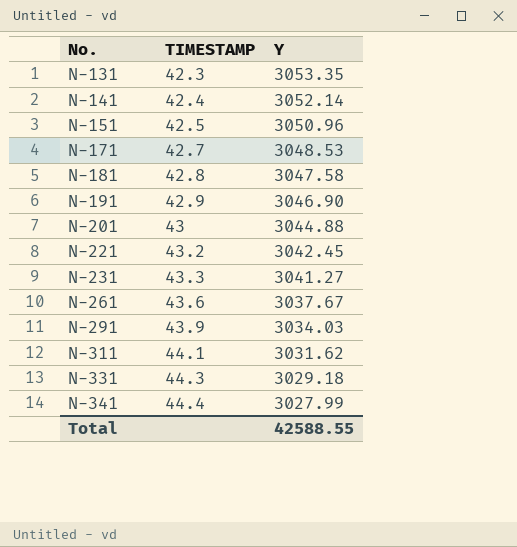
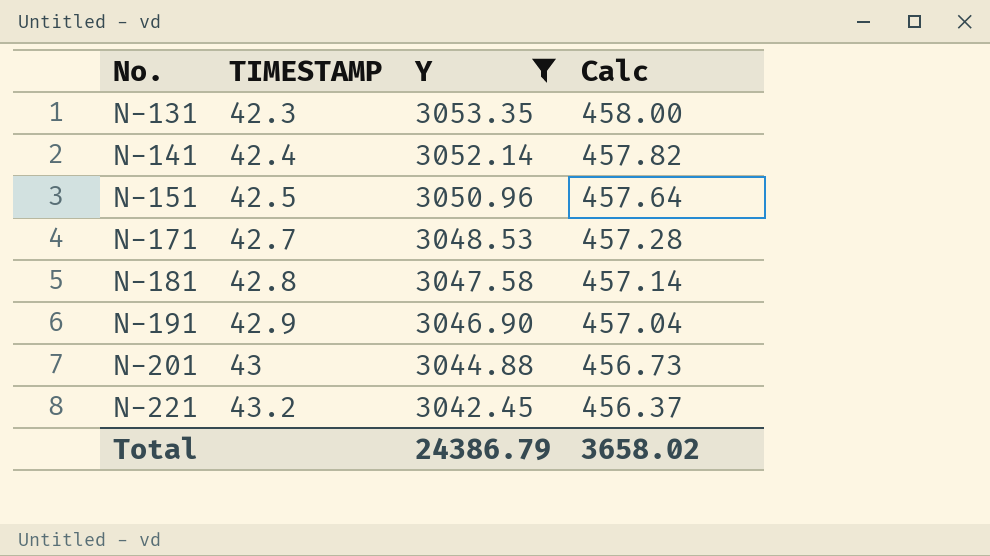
filter: none -> Y >= 3042.45
column Calc | formula: none -> [Y] * 0.15
Total | Y: 42588.55 -> 24386.79

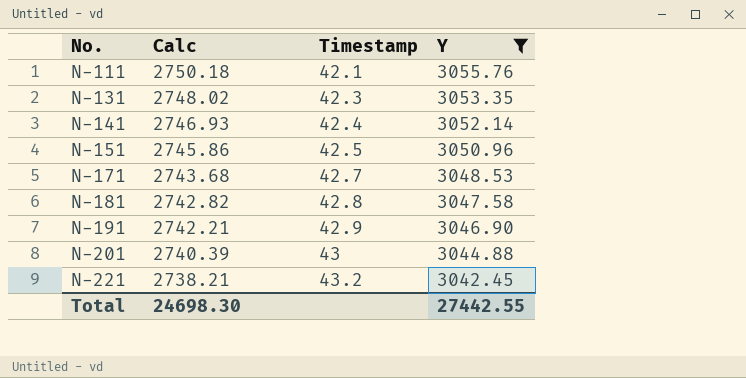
column Calc | formula: [Y] * 0.15 -> [Y] * 0.9
column Calc | position: 4 -> 2
column name: TIMESTAMP -> Timestamp
row N-111: none -> 2750.18 | 42.1 | 3055.76
Total | Calc: 3658.02 -> 24698.30
Total | Y: 24386.79 -> 27442.55

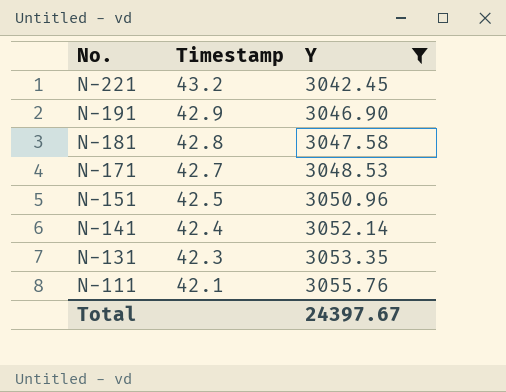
row order: No. ascending -> No. descending
column Calc | formula: [Y] * 0.9 -> none
row N-201: 2740.39 | 43 | 3044.88 -> none
Total | Y: 27442.55 -> 24397.67

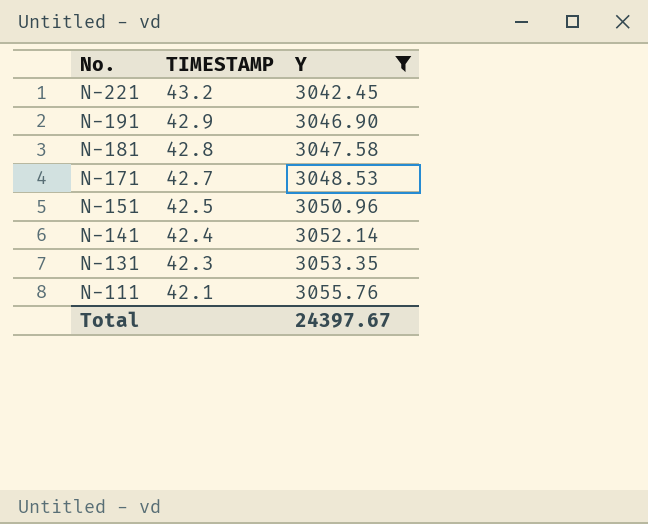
column name: Timestamp -> TIMESTAMP

